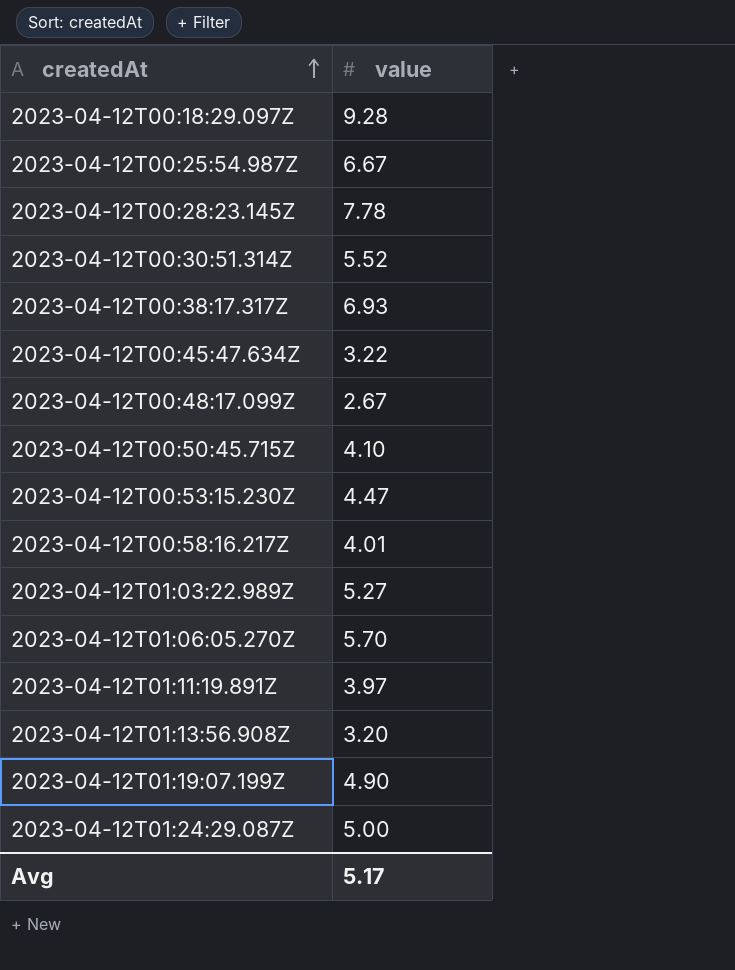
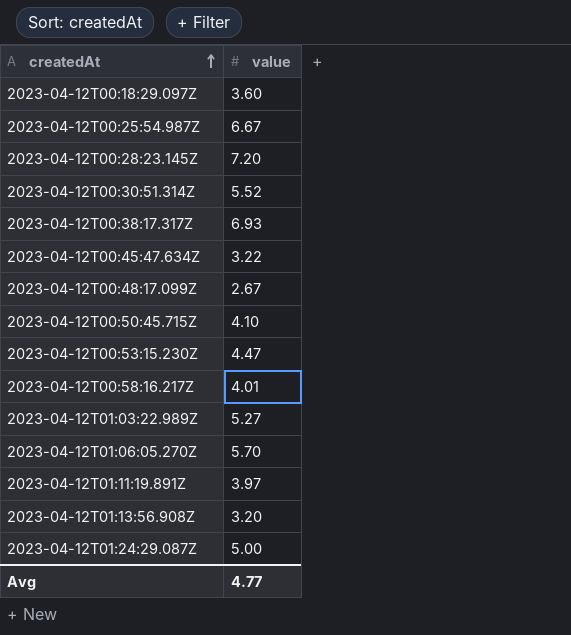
row 2023-04-12T01:19:07.199Z: 4.90 -> none
2023-04-12T00:18:29.097Z | value: 9.28 -> 3.60
2023-04-12T00:28:23.145Z | value: 7.78 -> 7.20
Avg | value: 5.17 -> 4.77

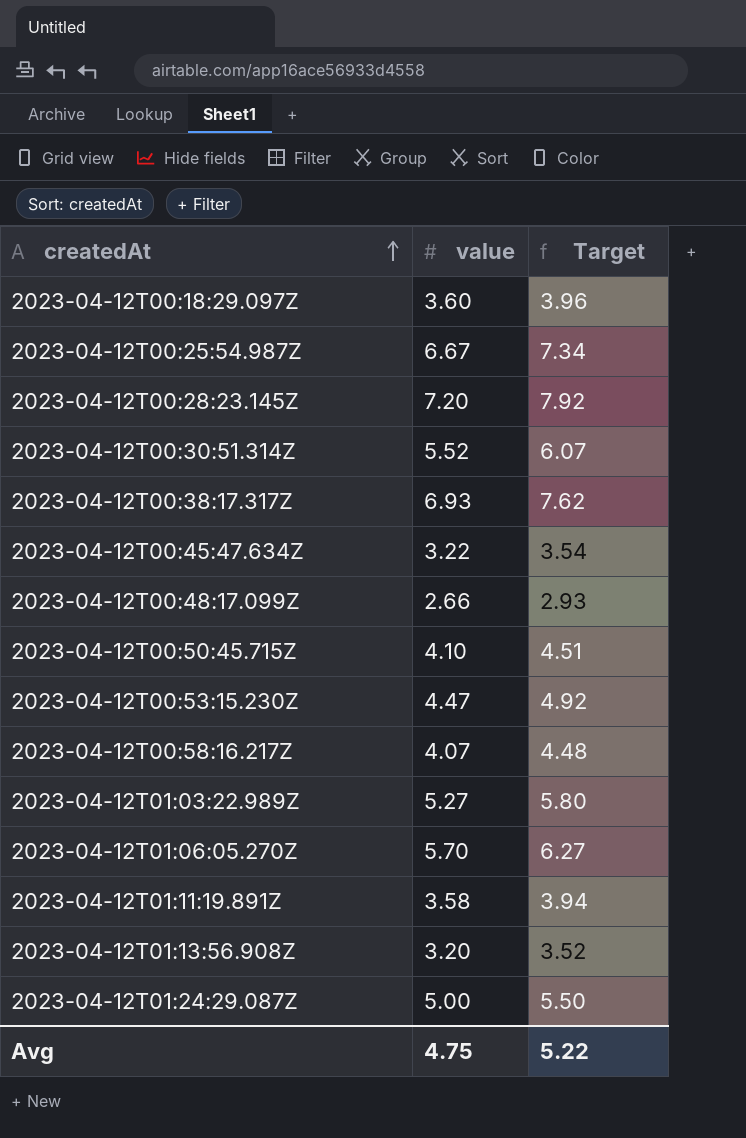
column Target | formula: none -> [value] * 1.1
2023-04-12T00:48:17.099Z | value: 2.67 -> 2.66
2023-04-12T00:58:16.217Z | value: 4.01 -> 4.07
2023-04-12T01:11:19.891Z | value: 3.97 -> 3.58
Avg | value: 4.77 -> 4.75

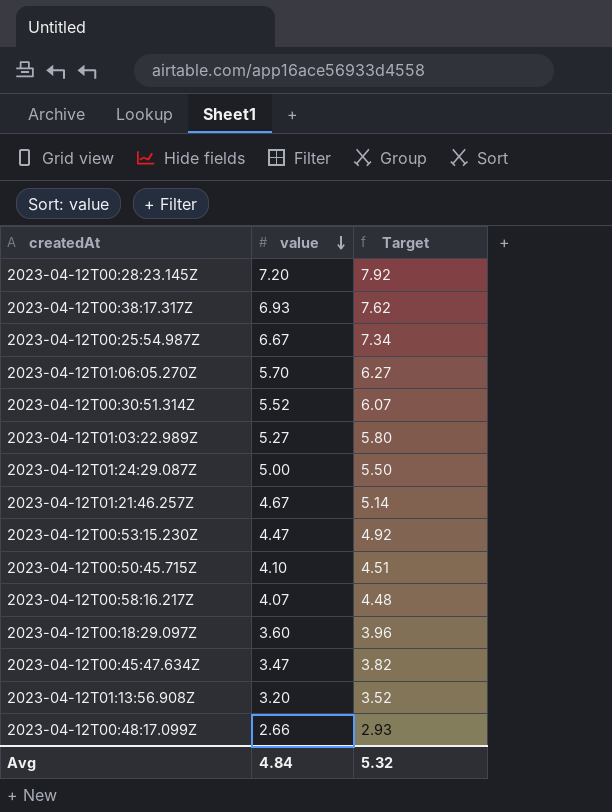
row order: createdAt ascending -> value descending
row 2023-04-12T01:11:19.891Z: 3.58 | 3.94 -> none
row 2023-04-12T01:21:46.257Z: none -> 4.67 | 5.14
2023-04-12T00:45:47.634Z | value: 3.22 -> 3.47
2023-04-12T00:45:47.634Z | Target: 3.54 -> 3.82
Avg | value: 4.75 -> 4.84
Avg | Target: 5.22 -> 5.32

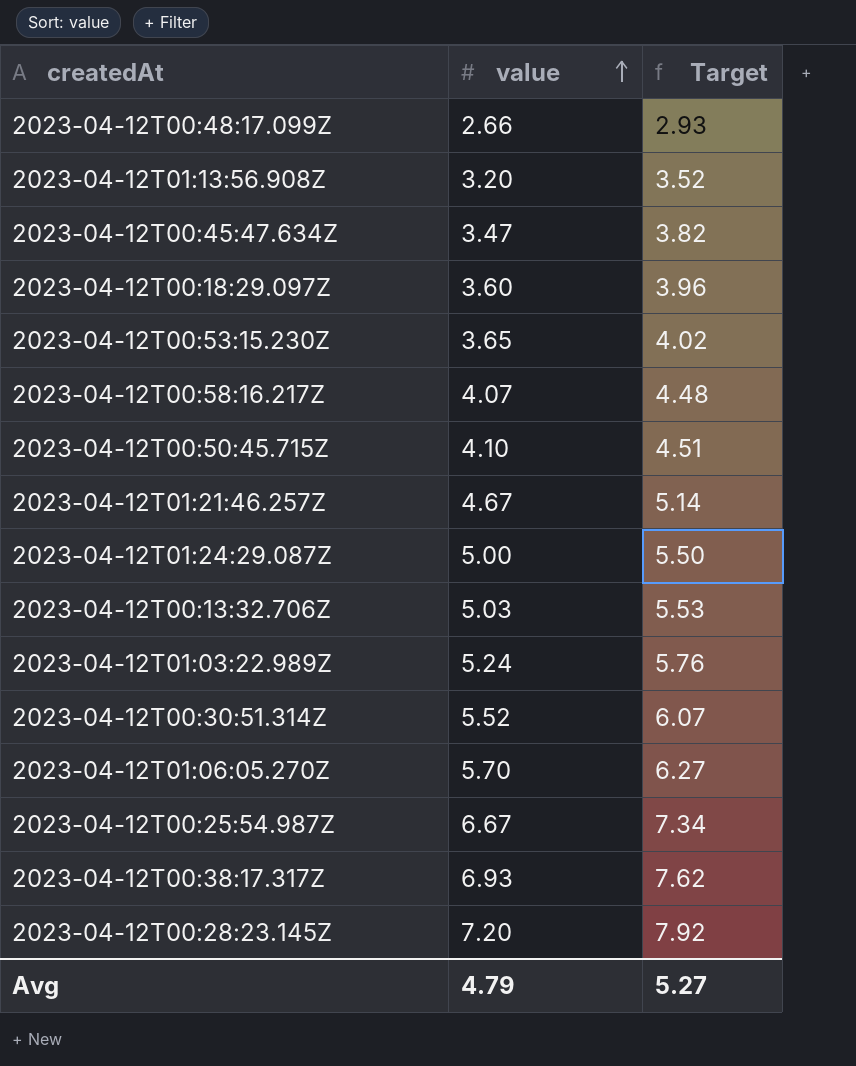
row order: value descending -> value ascending
2023-04-12T00:53:15.230Z | value: 4.47 -> 3.65
2023-04-12T00:53:15.230Z | Target: 4.92 -> 4.02
row 2023-04-12T00:13:32.706Z: none -> 5.03 | 5.53
2023-04-12T01:03:22.989Z | value: 5.27 -> 5.24
2023-04-12T01:03:22.989Z | Target: 5.80 -> 5.76
Avg | value: 4.84 -> 4.79
Avg | Target: 5.32 -> 5.27

